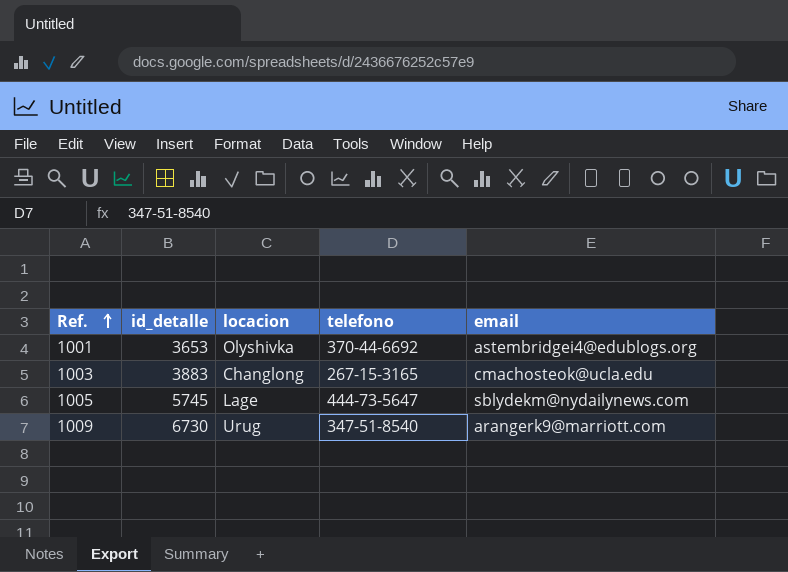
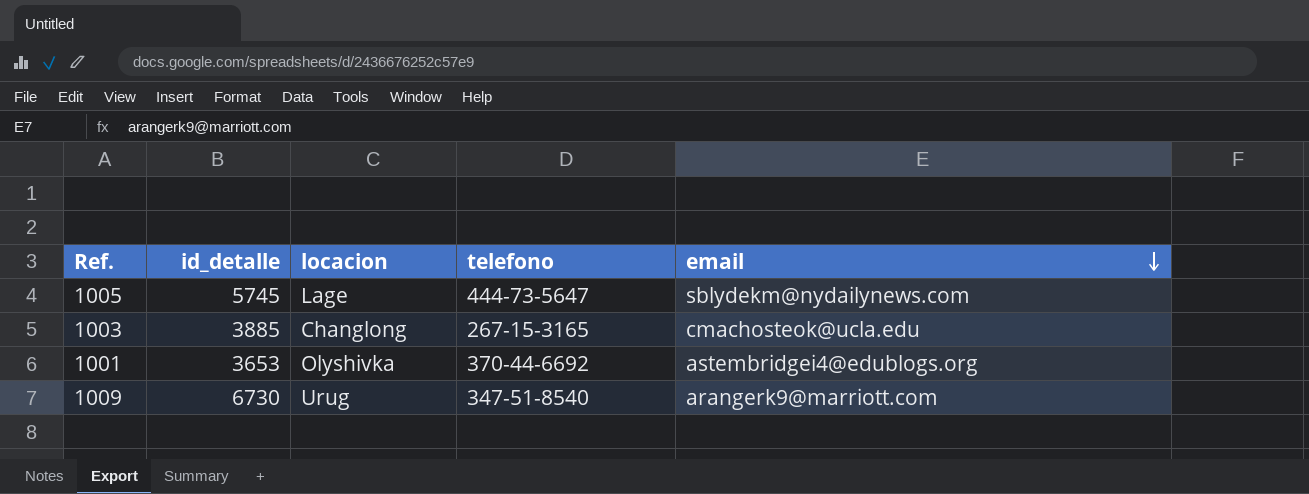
row order: Ref. ascending -> email descending
1003 | id_detalle: 3883 -> 3885

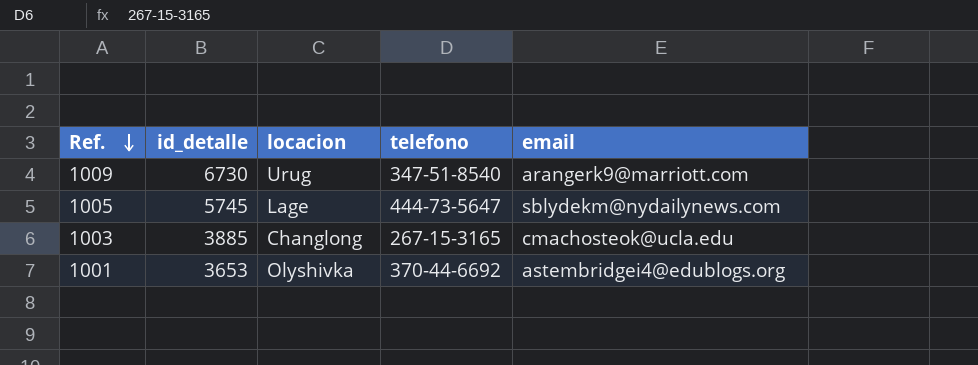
row order: email descending -> Ref. descending

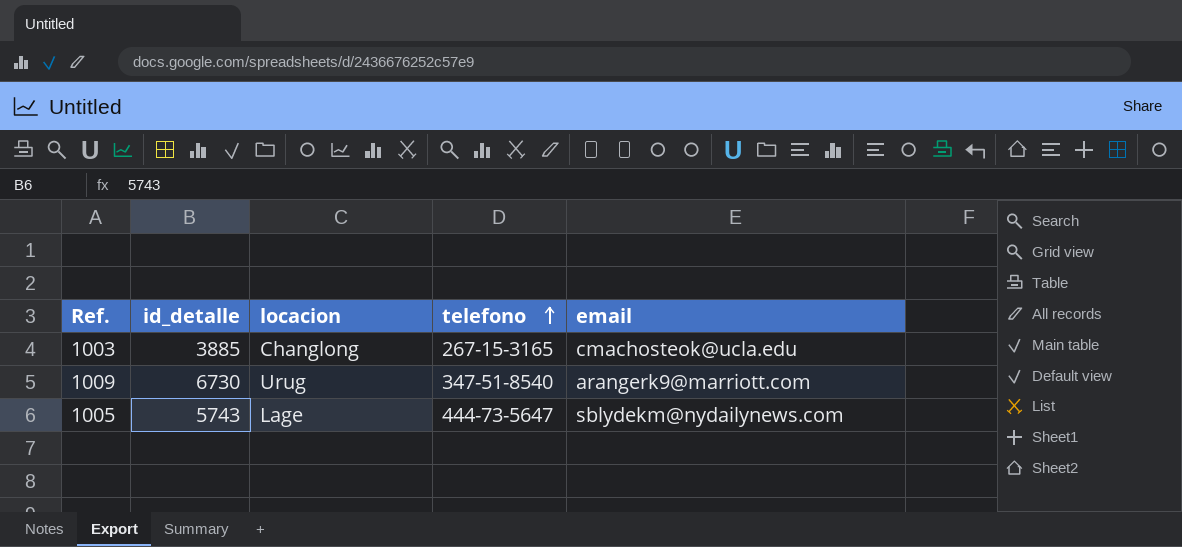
row order: Ref. descending -> telefono ascending
row 1001: 3653 | Olyshivka | 370-44-6692 | astembridgei4@edublogs.org -> none
1005 | id_detalle: 5745 -> 5743

